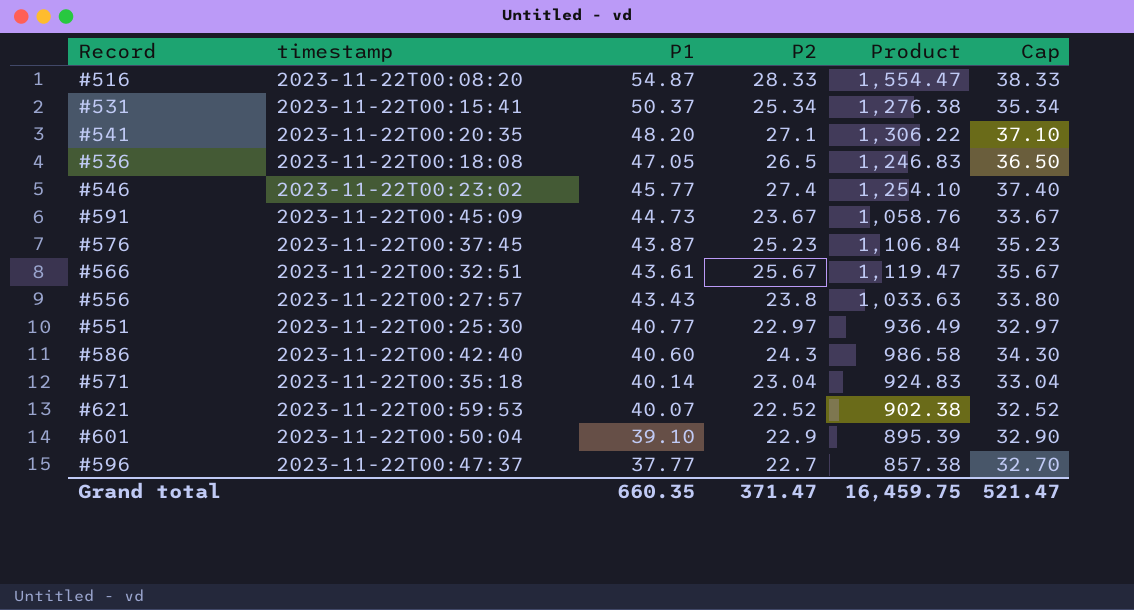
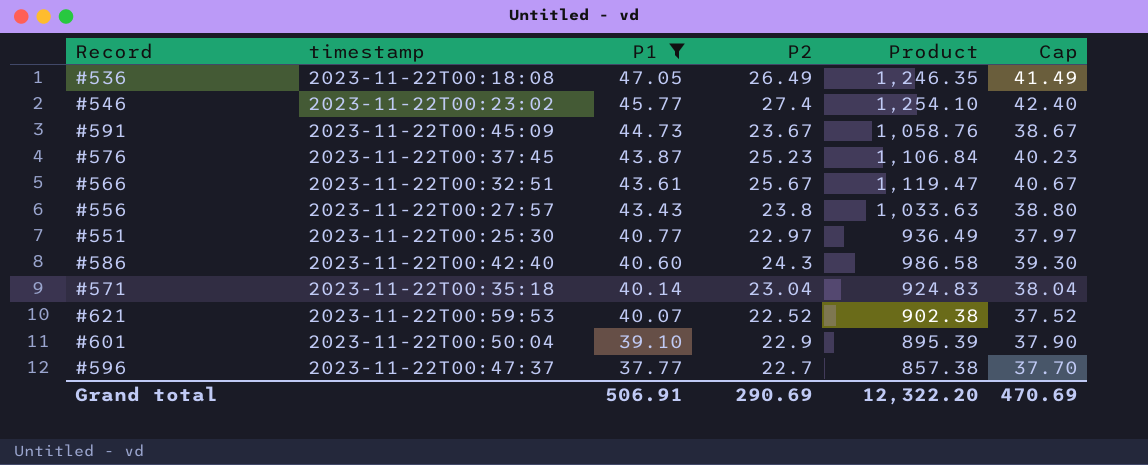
filter: none -> P1 <= 47.05
column Cap | formula: [P2] + 10 -> [P2] + 15
#536 | P2: 26.5 -> 26.49
#536 | Product: 1,246.83 -> 1,246.35
Grand total | P1: 660.35 -> 506.91
Grand total | P2: 371.47 -> 290.69
Grand total | Product: 16,459.75 -> 12,322.20
Grand total | Cap: 521.47 -> 470.69

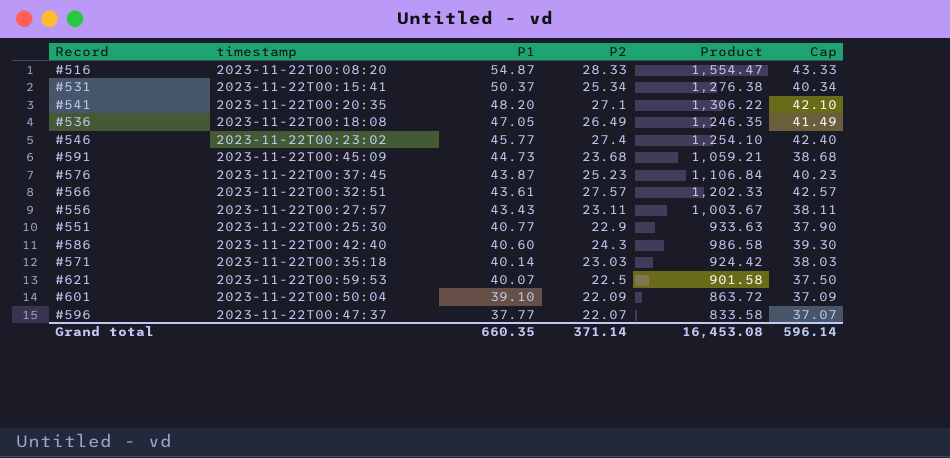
filter: P1 <= 47.05 -> none
#591 | P2: 23.67 -> 23.68
#591 | Product: 1,058.76 -> 1,059.21
#591 | Cap: 38.67 -> 38.68
#566 | P2: 25.67 -> 27.57
#566 | Product: 1,119.47 -> 1,202.33
#566 | Cap: 40.67 -> 42.57
#556 | P2: 23.8 -> 23.11
#556 | Product: 1,033.63 -> 1,003.67
#556 | Cap: 38.80 -> 38.11
#551 | P2: 22.97 -> 22.9
#551 | Product: 936.49 -> 933.63
#551 | Cap: 37.97 -> 37.90
#571 | P2: 23.04 -> 23.03
#571 | Product: 924.83 -> 924.42
#571 | Cap: 38.04 -> 38.03
#621 | P2: 22.52 -> 22.5
#621 | Product: 902.38 -> 901.58
#621 | Cap: 37.52 -> 37.50
#601 | P2: 22.9 -> 22.09
#601 | Product: 895.39 -> 863.72
#601 | Cap: 37.90 -> 37.09
#596 | P2: 22.7 -> 22.07
#596 | Product: 857.38 -> 833.58
#596 | Cap: 37.70 -> 37.07
Grand total | P1: 506.91 -> 660.35
Grand total | P2: 290.69 -> 371.14
Grand total | Product: 12,322.20 -> 16,453.08
Grand total | Cap: 470.69 -> 596.14

